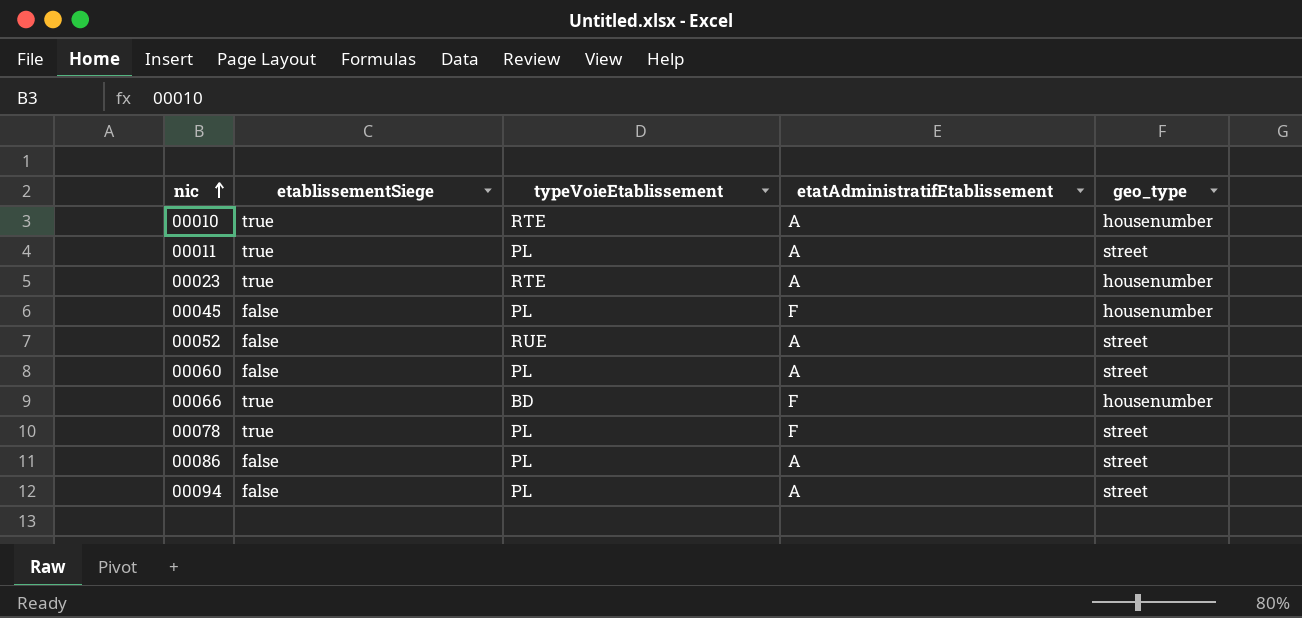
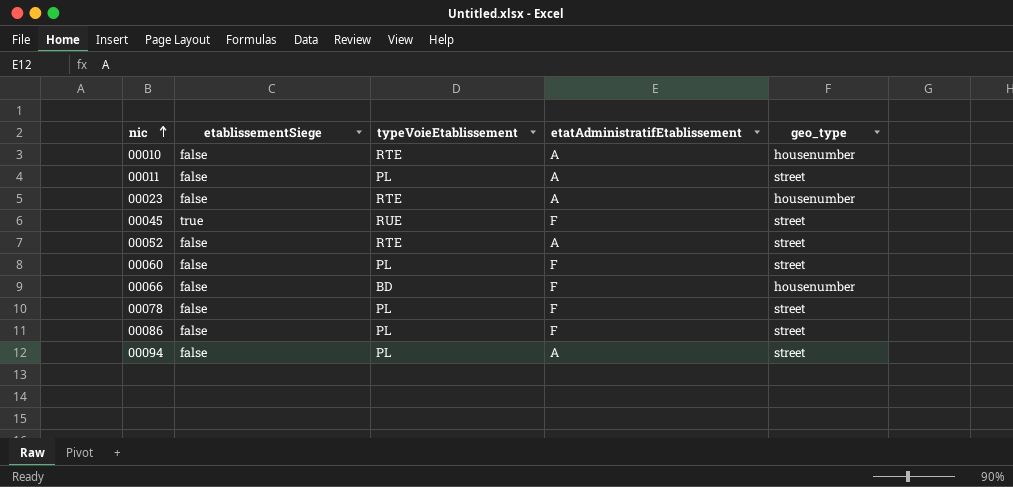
00010 | etablissementSiege: true -> false
00011 | etablissementSiege: true -> false
00023 | etablissementSiege: true -> false
00045 | etablissementSiege: false -> true
00045 | typeVoieEtablissement: PL -> RUE
00045 | geo_type: housenumber -> street
00052 | typeVoieEtablissement: RUE -> RTE
00060 | etatAdministratifEtablissement: A -> F
00066 | etablissementSiege: true -> false
00078 | etablissementSiege: true -> false
00086 | etatAdministratifEtablissement: A -> F

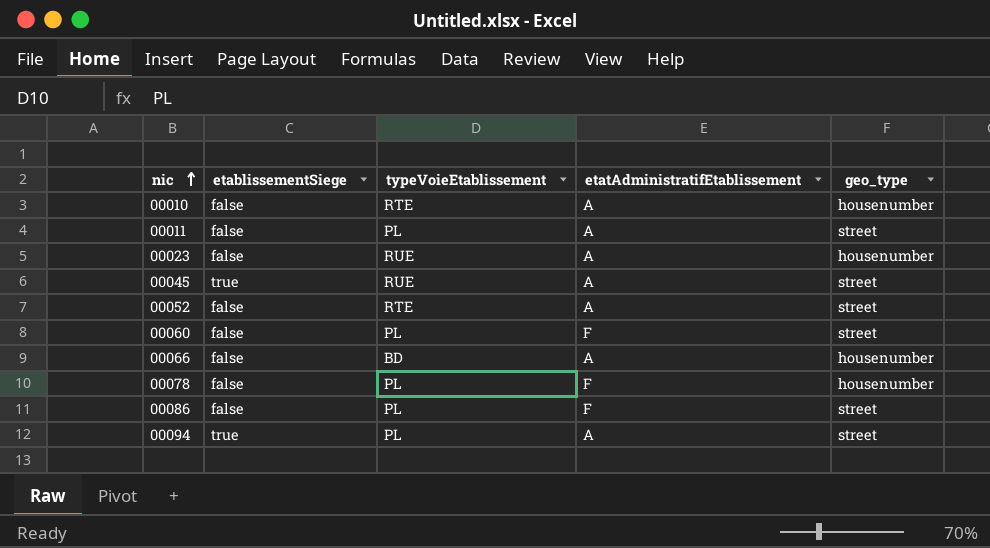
00023 | typeVoieEtablissement: RTE -> RUE
00045 | etatAdministratifEtablissement: F -> A
00066 | etatAdministratifEtablissement: F -> A
00078 | geo_type: street -> housenumber
00094 | etablissementSiege: false -> true

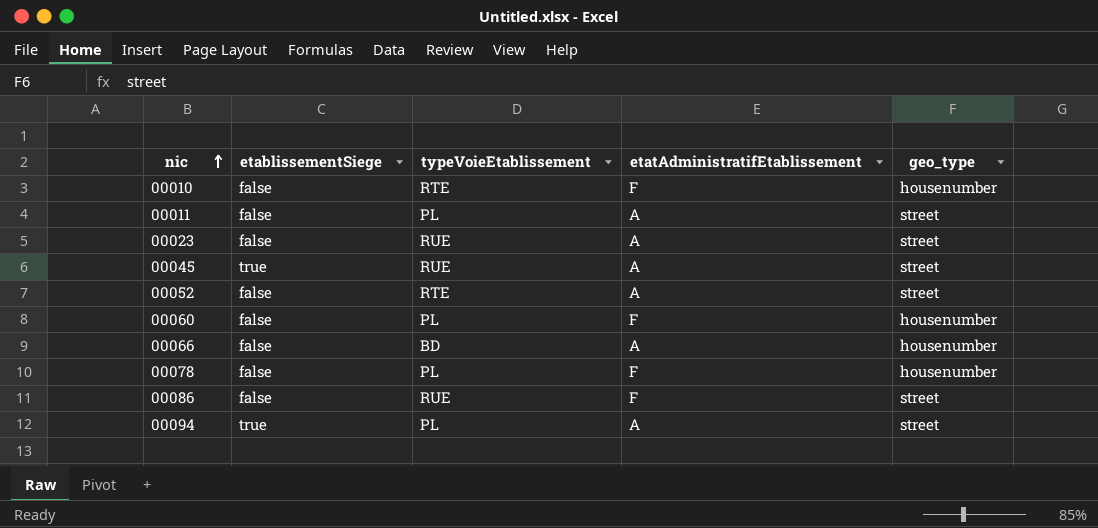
00010 | etatAdministratifEtablissement: A -> F
00023 | geo_type: housenumber -> street
00060 | geo_type: street -> housenumber
00086 | typeVoieEtablissement: PL -> RUE

